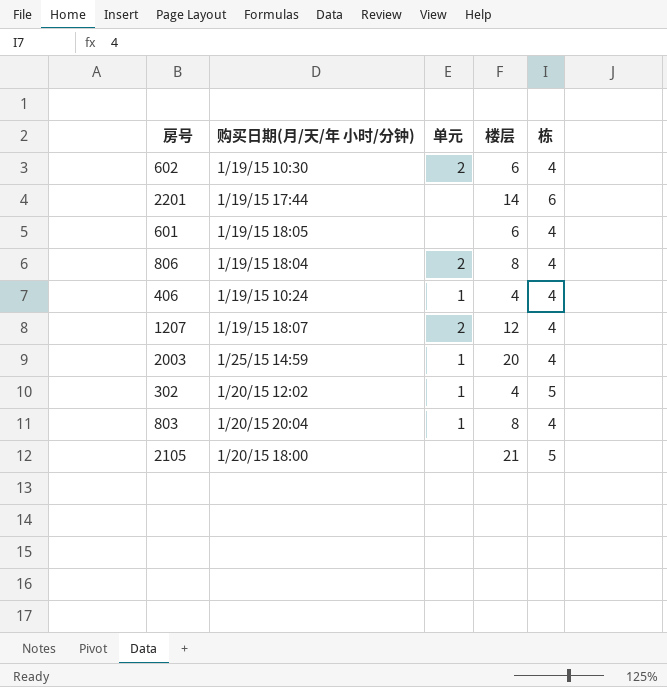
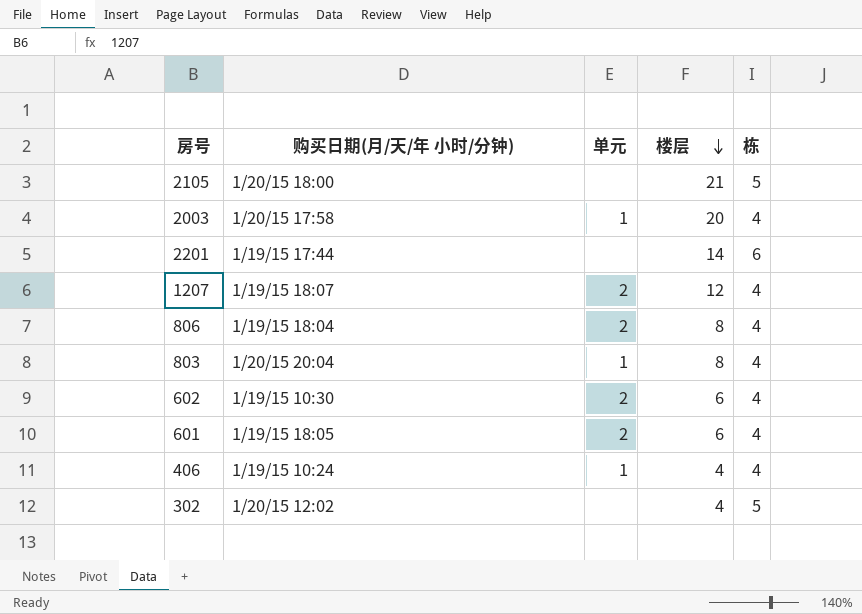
row order: none -> 楼层 descending
2003 | 购买日期(月/天/年 小时/分钟): 1/25/15 14:59 -> 1/20/15 17:58
601 | 单元: none -> 2
302 | 单元: 1 -> none

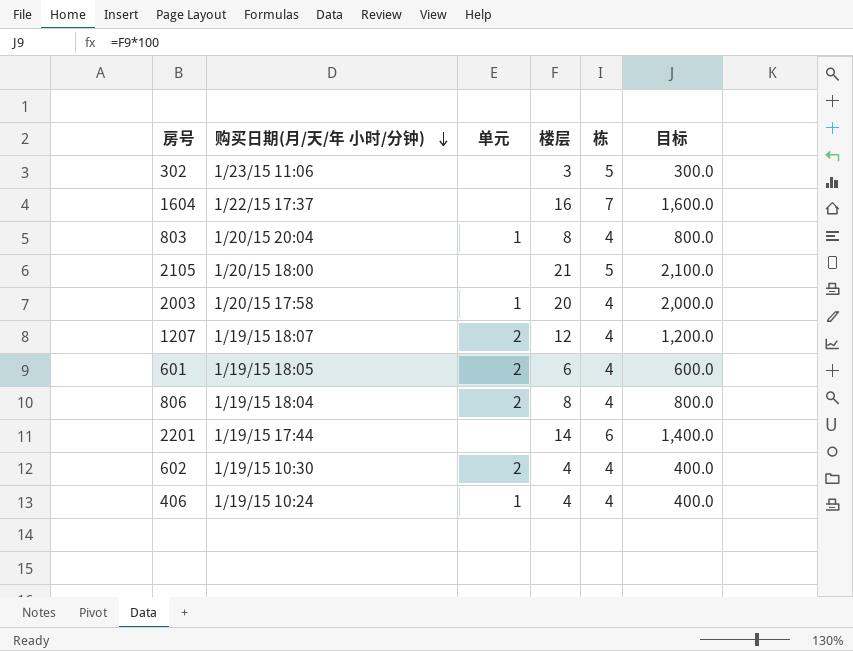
row order: 楼层 descending -> 购买日期(月/天/年 小时/分钟) descending
column 目标 | formula: none -> [楼层] * 100
302 | 购买日期(月/天/年 小时/分钟): 1/20/15 12:02 -> 1/23/15 11:06
302 | 楼层: 4 -> 3
row 1604: none -> 1/22/15 17:37 | none | 16 | 7 | 1,600.0
602 | 楼层: 6 -> 4

